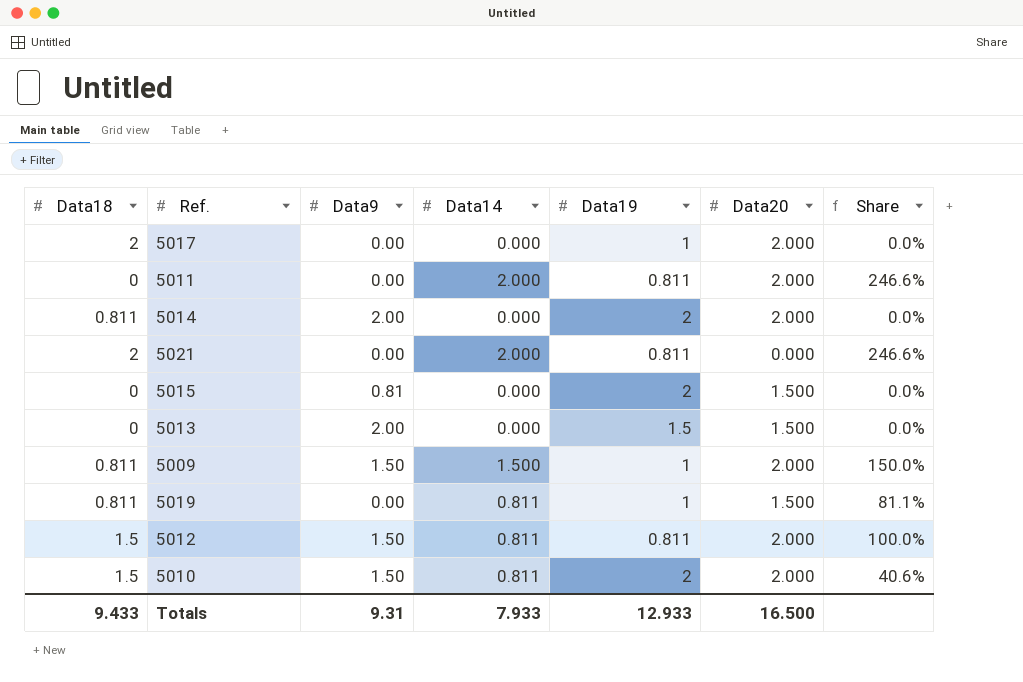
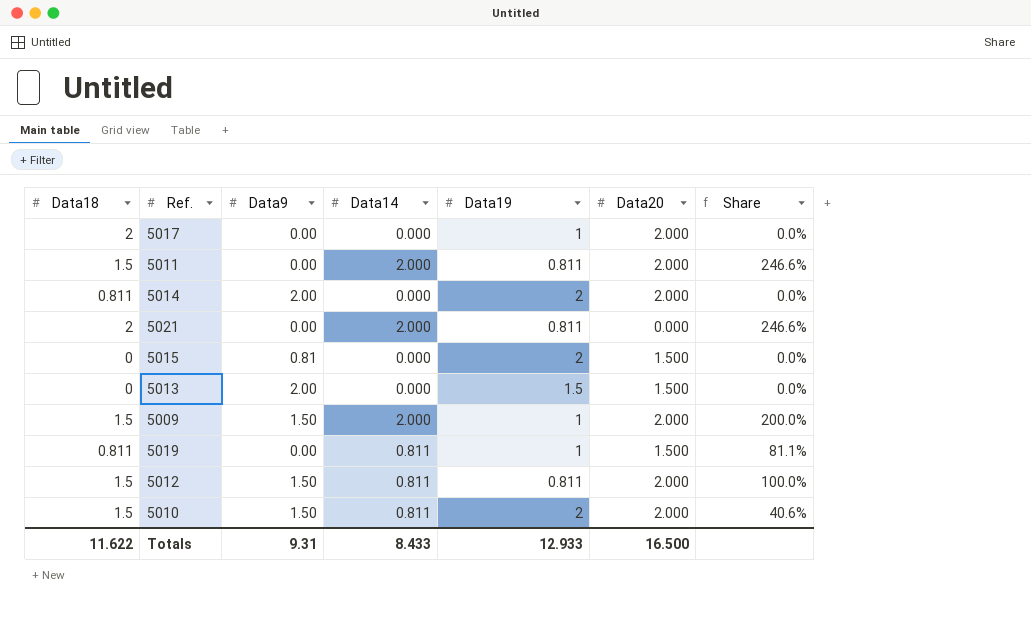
5011 | Data18: 0 -> 1.5
5009 | Data18: 0.811 -> 1.5
5009 | Data14: 1.500 -> 2.000
5009 | Share: 150.0% -> 200.0%
Totals | Data18: 9.433 -> 11.622
Totals | Data14: 7.933 -> 8.433

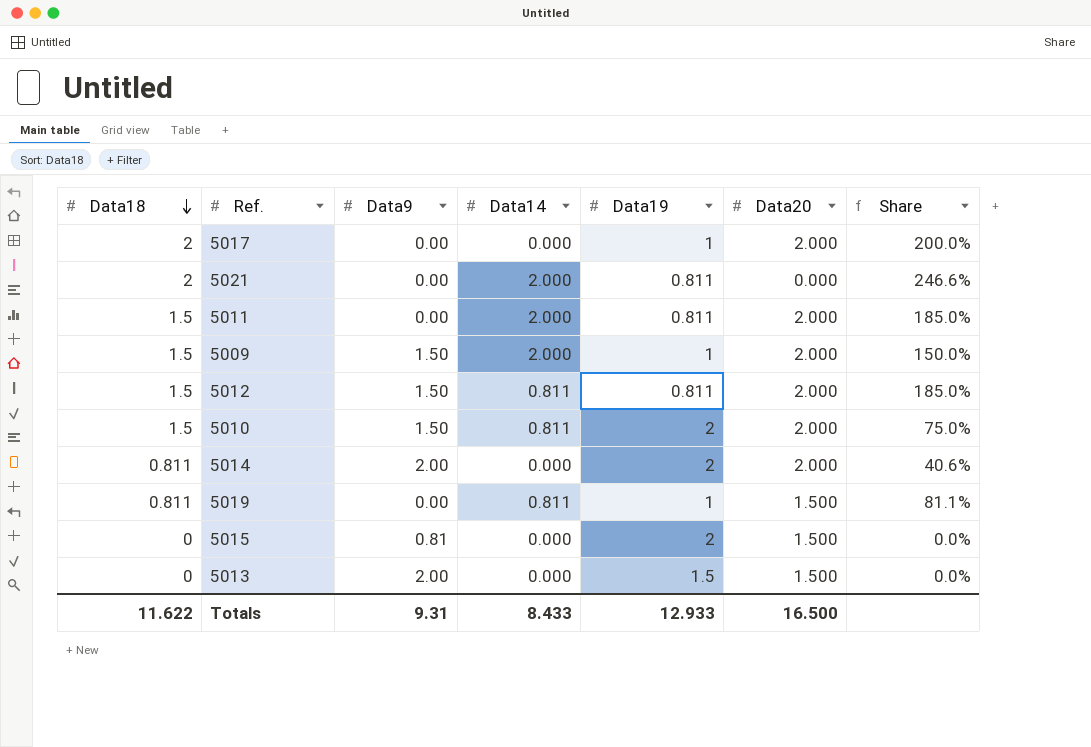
row order: none -> Data18 descending
column Share | formula: [Data14] / [Data19] -> [Data18] / [Data19]

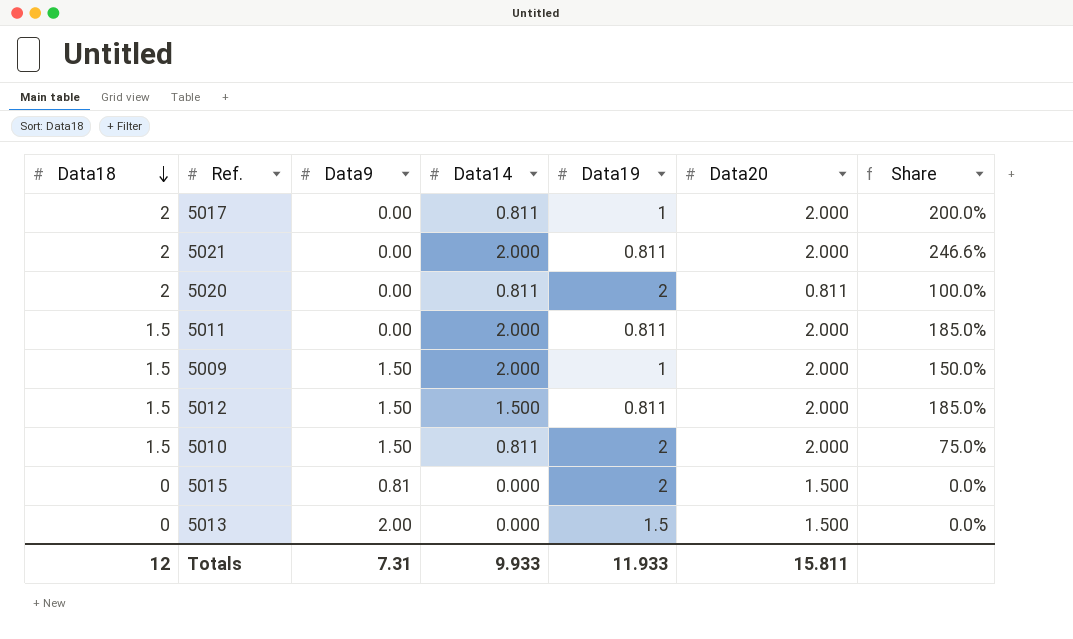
row 5014: 0.811 | 2.00 | 0.000 | 2 | 2.000 | 40.6% -> none
row 5019: 0.811 | 0.00 | 0.811 | 1 | 1.500 | 81.1% -> none
5017 | Data14: 0.000 -> 0.811
5021 | Data20: 0.000 -> 2.000
row 5020: none -> 2 | 0.00 | 0.811 | 2 | 0.811 | 100.0%
5012 | Data14: 0.811 -> 1.500
Totals | Data18: 11.622 -> 12
Totals | Data9: 9.31 -> 7.31
Totals | Data14: 8.433 -> 9.933
Totals | Data19: 12.933 -> 11.933
Totals | Data20: 16.500 -> 15.811

